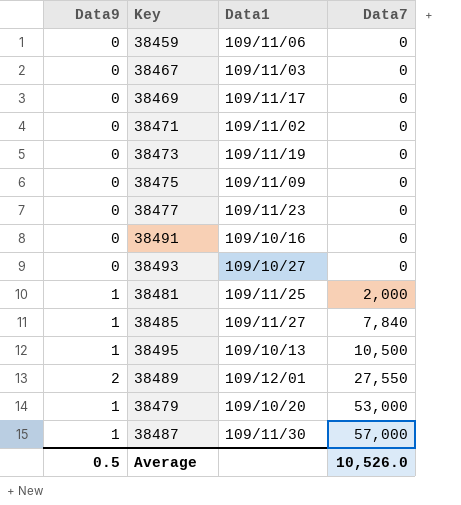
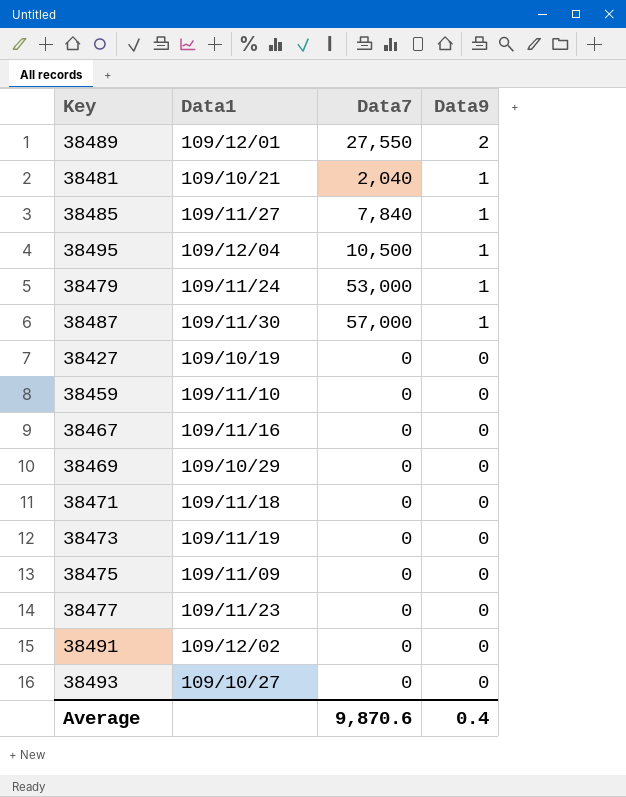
row order: Data7 ascending -> Data9 descending
column Data9 | position: 1 -> 4
38481 | Data1: 109/11/25 -> 109/10/21
38481 | Data7: 2,000 -> 2,040
38495 | Data1: 109/10/13 -> 109/12/04
38479 | Data1: 109/10/20 -> 109/11/24
row 38427: none -> 109/10/19 | 0 | 0
38459 | Data1: 109/11/06 -> 109/11/10
38467 | Data1: 109/11/03 -> 109/11/16
38469 | Data1: 109/11/17 -> 109/10/29
38471 | Data1: 109/11/02 -> 109/11/18
38491 | Data1: 109/10/16 -> 109/12/02
Average | Data7: 10,526.0 -> 9,870.6
Average | Data9: 0.5 -> 0.4

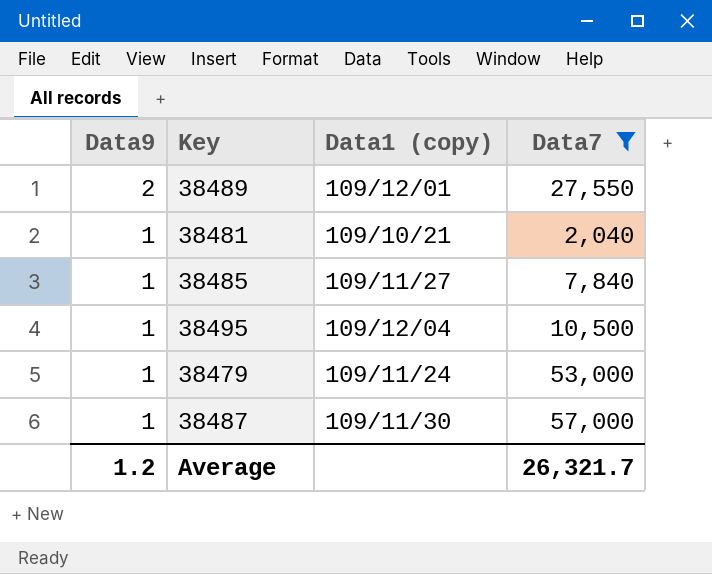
filter: none -> Data7 != 0
column Data9 | position: 4 -> 1
column name: Data1 -> Data1 (copy)
Average | Data9: 0.4 -> 1.2
Average | Data7: 9,870.6 -> 26,321.7

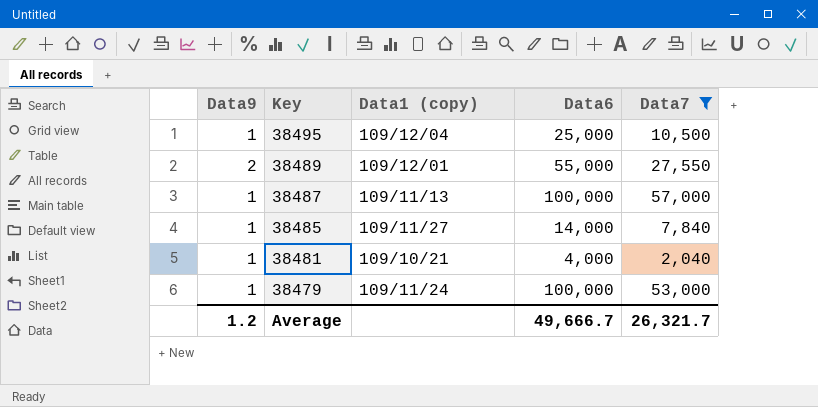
row order: Data9 descending -> Key descending
column Data6 | position: none -> 4
38487 | Data1 (copy): 109/11/30 -> 109/11/13

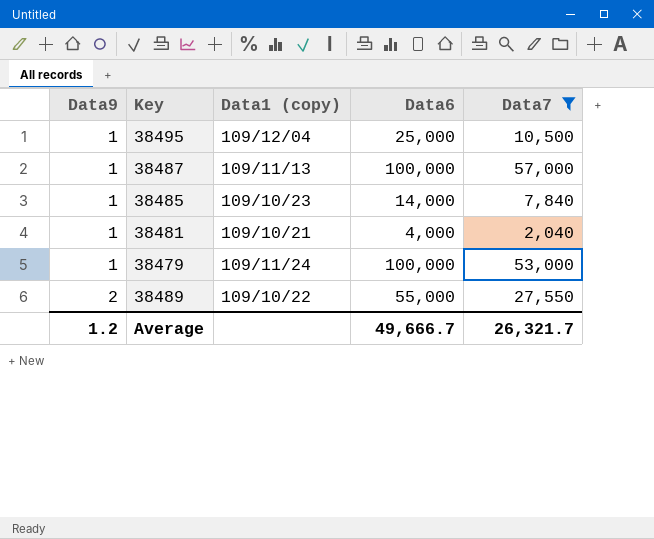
row order: Key descending -> Data9 ascending
38485 | Data1 (copy): 109/11/27 -> 109/10/23
38489 | Data1 (copy): 109/12/01 -> 109/10/22

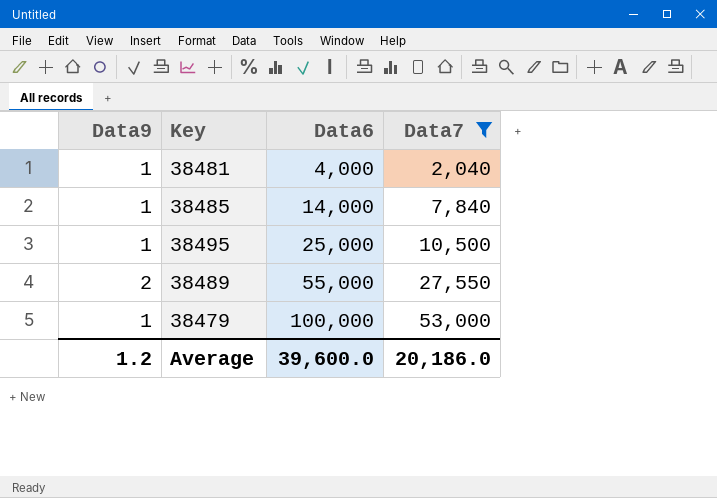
row order: Data9 ascending -> Data6 ascending
column Data1 (copy) | position: 3 -> none
row 38487: 1 | 109/11/13 | 100,000 | 57,000 -> none
Average | Data6: 49,666.7 -> 39,600.0
Average | Data7: 26,321.7 -> 20,186.0

